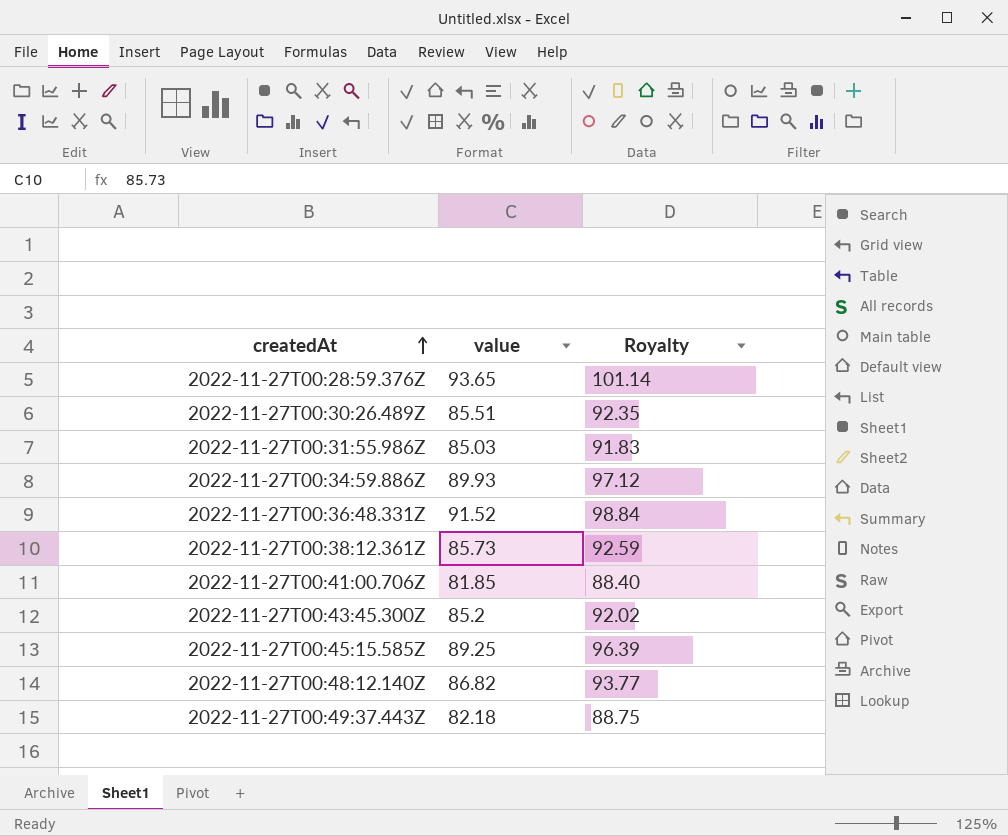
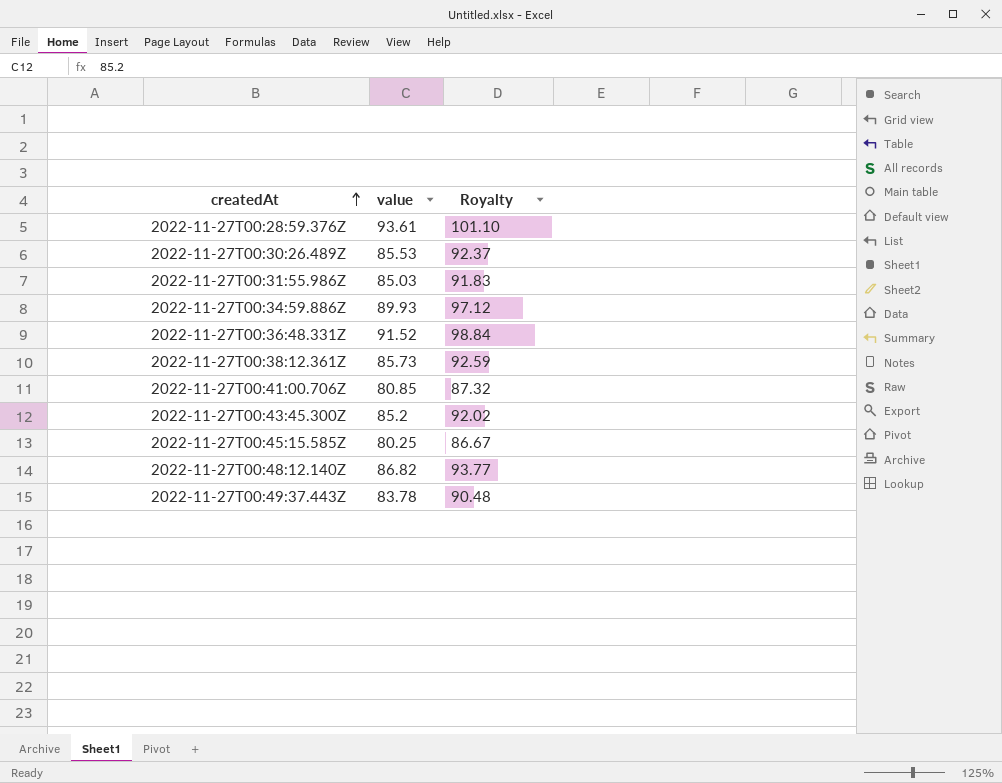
2022-11-27T00:28:59.376Z | value: 93.65 -> 93.61
2022-11-27T00:28:59.376Z | Royalty: 101.14 -> 101.10
2022-11-27T00:30:26.489Z | value: 85.51 -> 85.53
2022-11-27T00:30:26.489Z | Royalty: 92.35 -> 92.37
2022-11-27T00:41:00.706Z | value: 81.85 -> 80.85
2022-11-27T00:41:00.706Z | Royalty: 88.40 -> 87.32
2022-11-27T00:45:15.585Z | value: 89.25 -> 80.25
2022-11-27T00:45:15.585Z | Royalty: 96.39 -> 86.67
2022-11-27T00:49:37.443Z | value: 82.18 -> 83.78
2022-11-27T00:49:37.443Z | Royalty: 88.75 -> 90.48

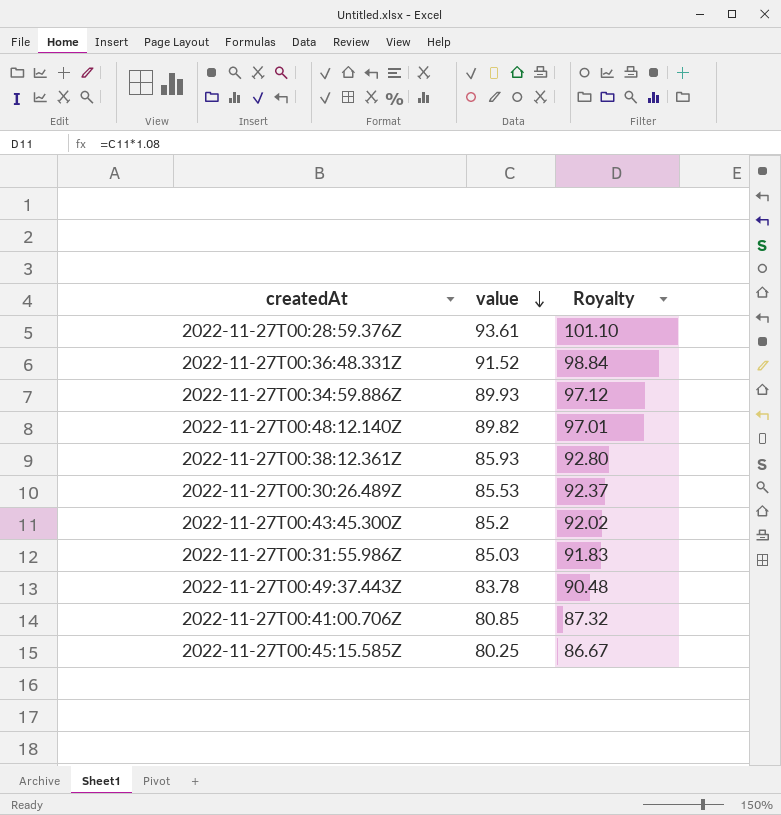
row order: createdAt ascending -> value descending
2022-11-27T00:48:12.140Z | value: 86.82 -> 89.82
2022-11-27T00:48:12.140Z | Royalty: 93.77 -> 97.01
2022-11-27T00:38:12.361Z | value: 85.73 -> 85.93
2022-11-27T00:38:12.361Z | Royalty: 92.59 -> 92.80

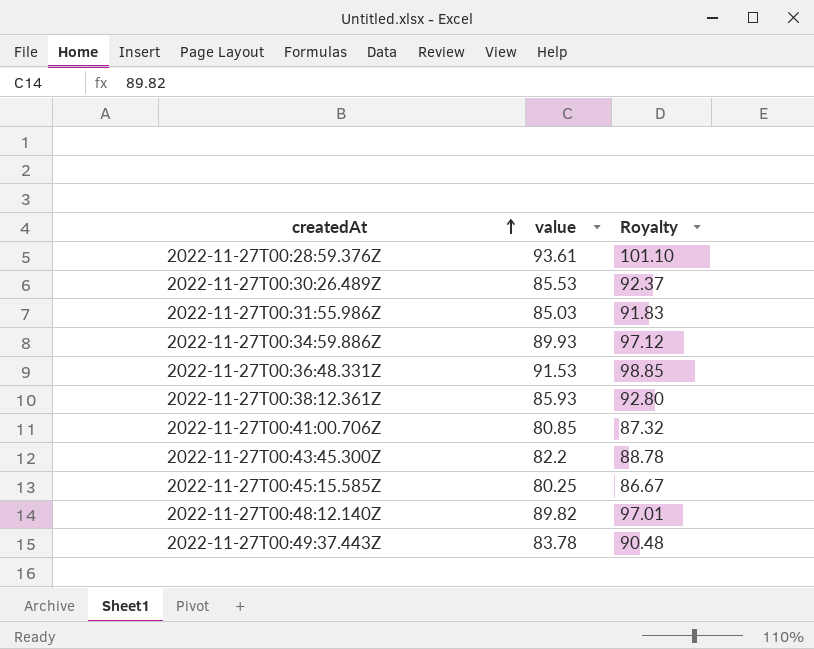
row order: value descending -> createdAt ascending
2022-11-27T00:36:48.331Z | value: 91.52 -> 91.53
2022-11-27T00:36:48.331Z | Royalty: 98.84 -> 98.85
2022-11-27T00:43:45.300Z | value: 85.2 -> 82.2
2022-11-27T00:43:45.300Z | Royalty: 92.02 -> 88.78

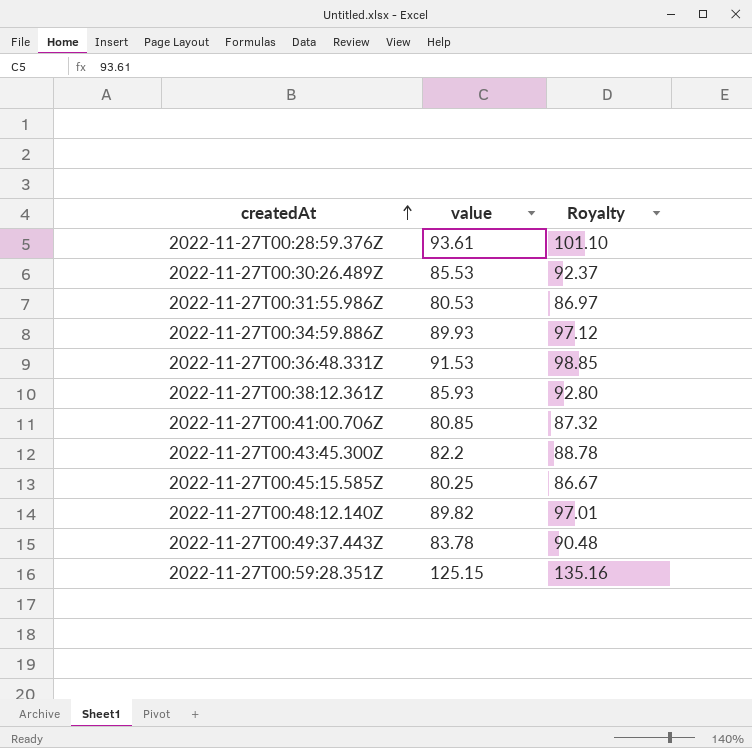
2022-11-27T00:31:55.986Z | value: 85.03 -> 80.53
2022-11-27T00:31:55.986Z | Royalty: 91.83 -> 86.97
row 2022-11-27T00:59:28.351Z: none -> 125.15 | 135.16

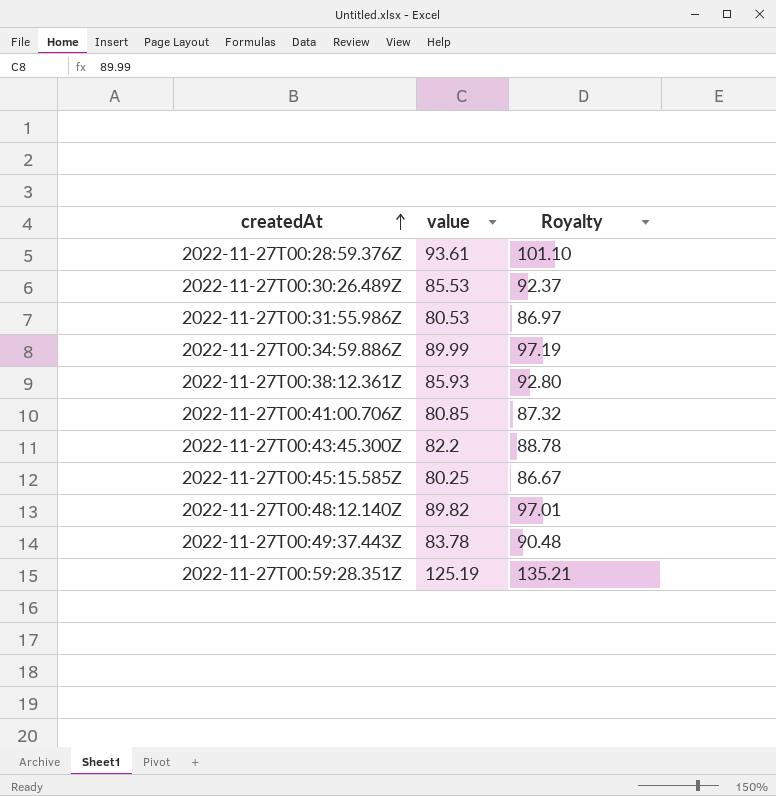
row 2022-11-27T00:36:48.331Z: 91.53 | 98.85 -> none
2022-11-27T00:34:59.886Z | value: 89.93 -> 89.99
2022-11-27T00:34:59.886Z | Royalty: 97.12 -> 97.19
2022-11-27T00:59:28.351Z | value: 125.15 -> 125.19
2022-11-27T00:59:28.351Z | Royalty: 135.16 -> 135.21

